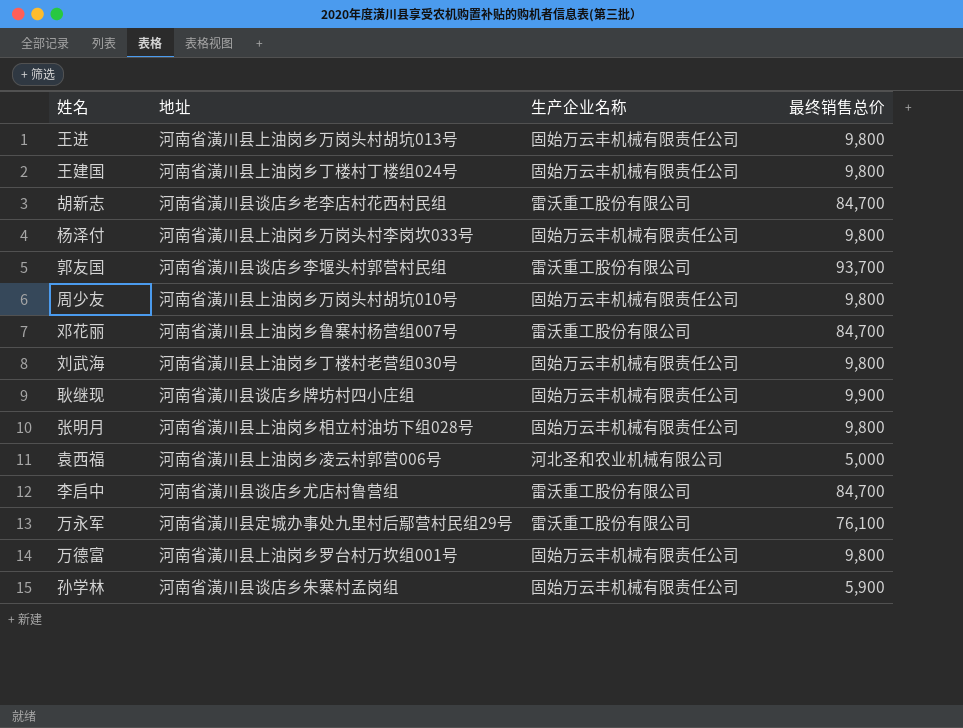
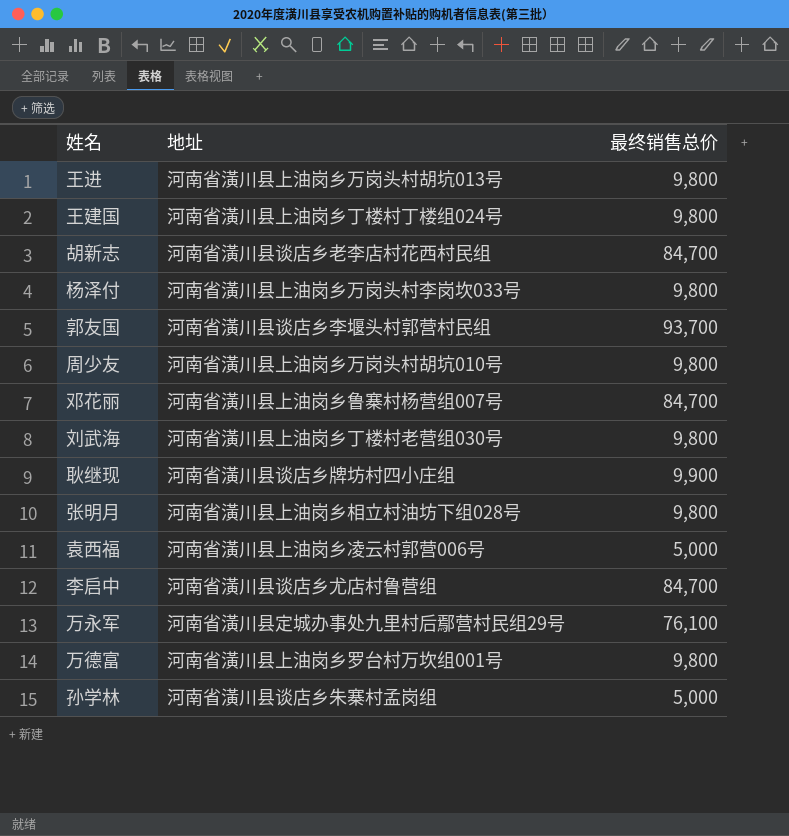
column 生产企业名称 | position: 3 -> none
孙学林 | 最终销售总价: 5,900 -> 5,000

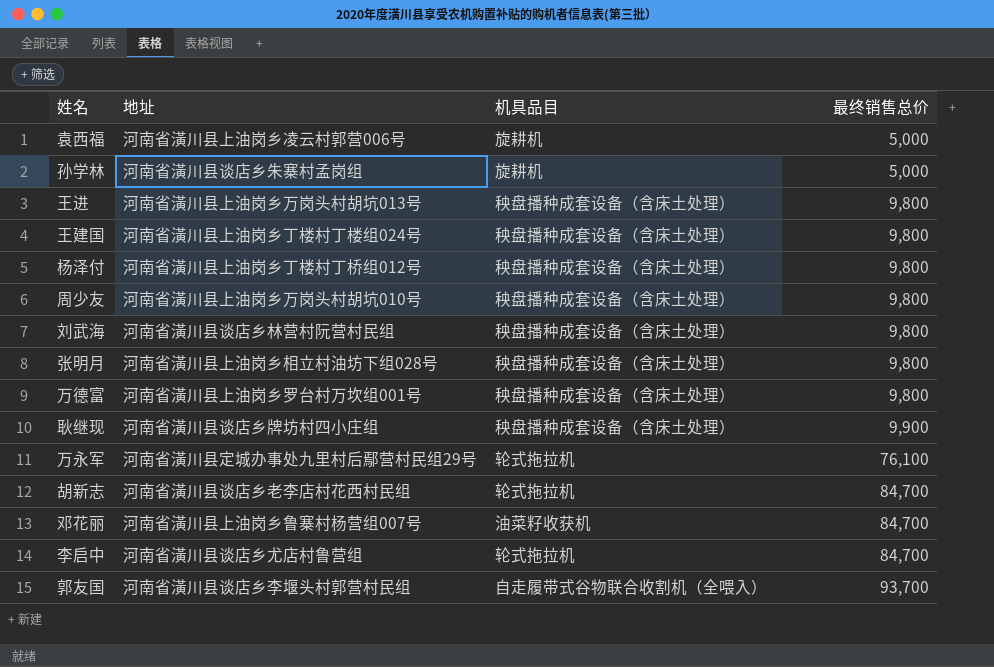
row order: none -> 最终销售总价 ascending
column 机具品目 | position: none -> 3
杨泽付 | 地址: 河南省潢川县上油岗乡万岗头村李岗坎033号 -> 河南省潢川县上油岗乡丁楼村丁桥组012号
刘武海 | 地址: 河南省潢川县上油岗乡丁楼村老营组030号 -> 河南省潢川县谈店乡林营村阮营村民组

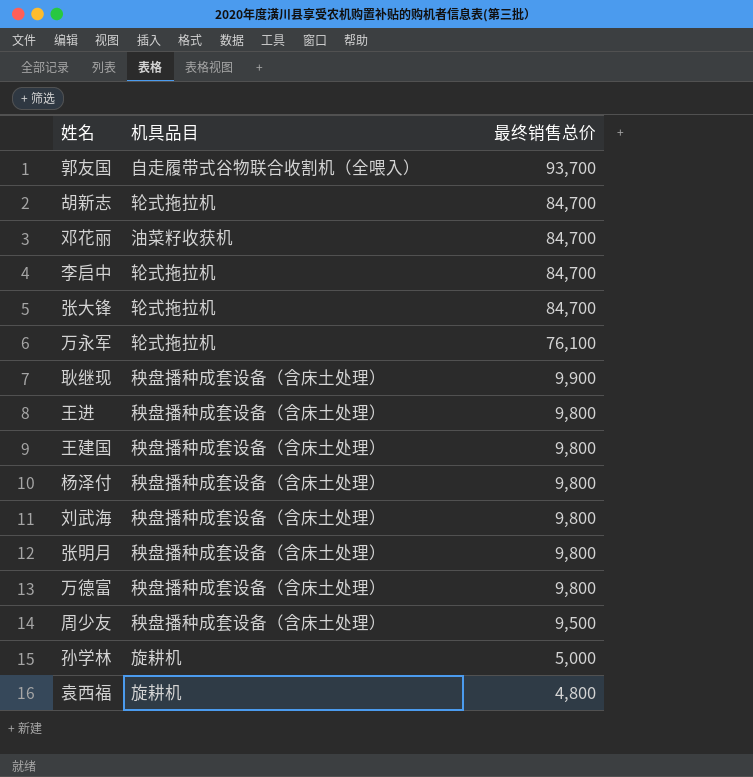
row order: 最终销售总价 ascending -> 最终销售总价 descending
column 地址 | position: 2 -> none
row 张大锋: none -> 轮式拖拉机 | 84,700
周少友 | 最终销售总价: 9,800 -> 9,500
袁西福 | 最终销售总价: 5,000 -> 4,800

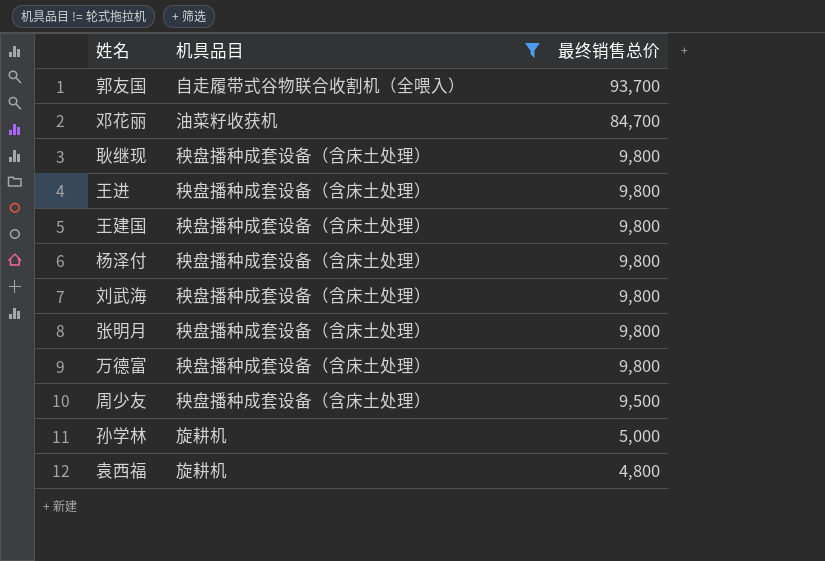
filter: none -> 机具品目 != 轮式拖拉机
耿继现 | 最终销售总价: 9,900 -> 9,800

